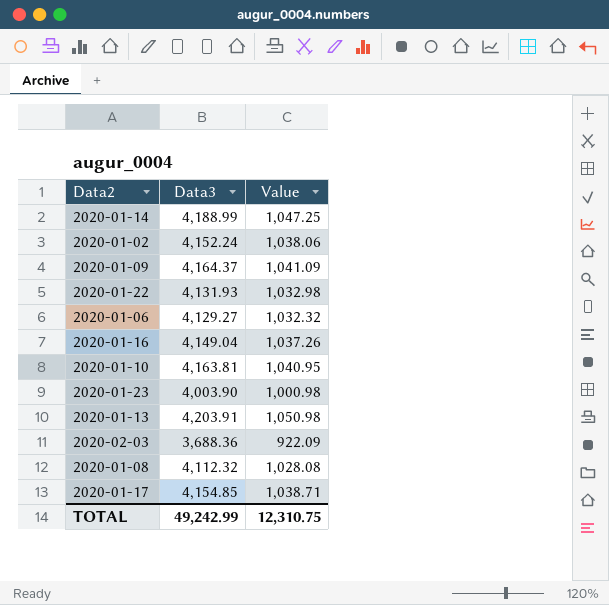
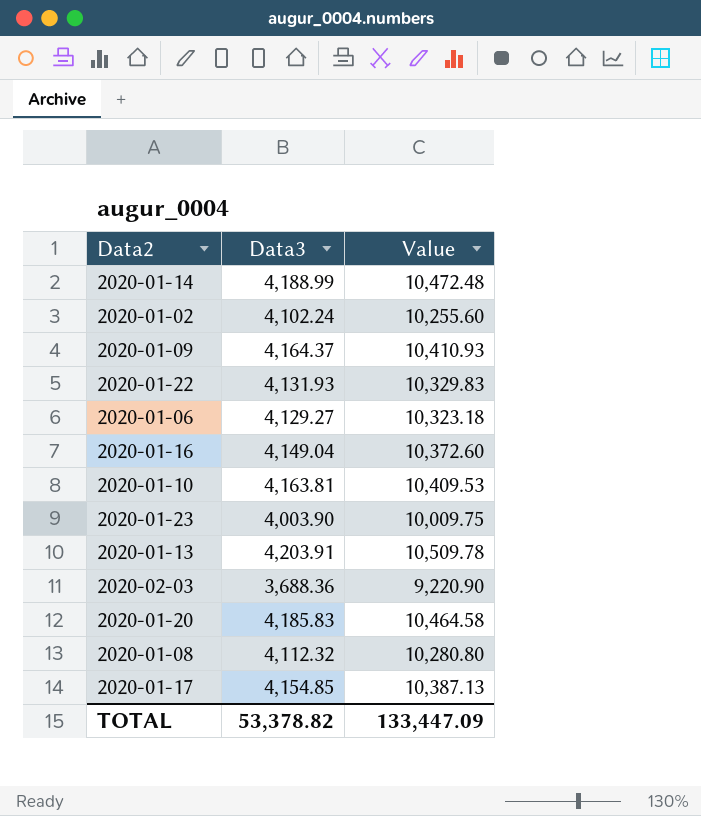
column Value | formula: [Data3] * 0.25 -> [Data3] * 2.5
2020-01-02 | Data3: 4,152.24 -> 4,102.24
row 2020-01-20: none -> 4,185.83 | 10,464.58
TOTAL | Data3: 49,242.99 -> 53,378.82
TOTAL | Value: 12,310.75 -> 133,447.09

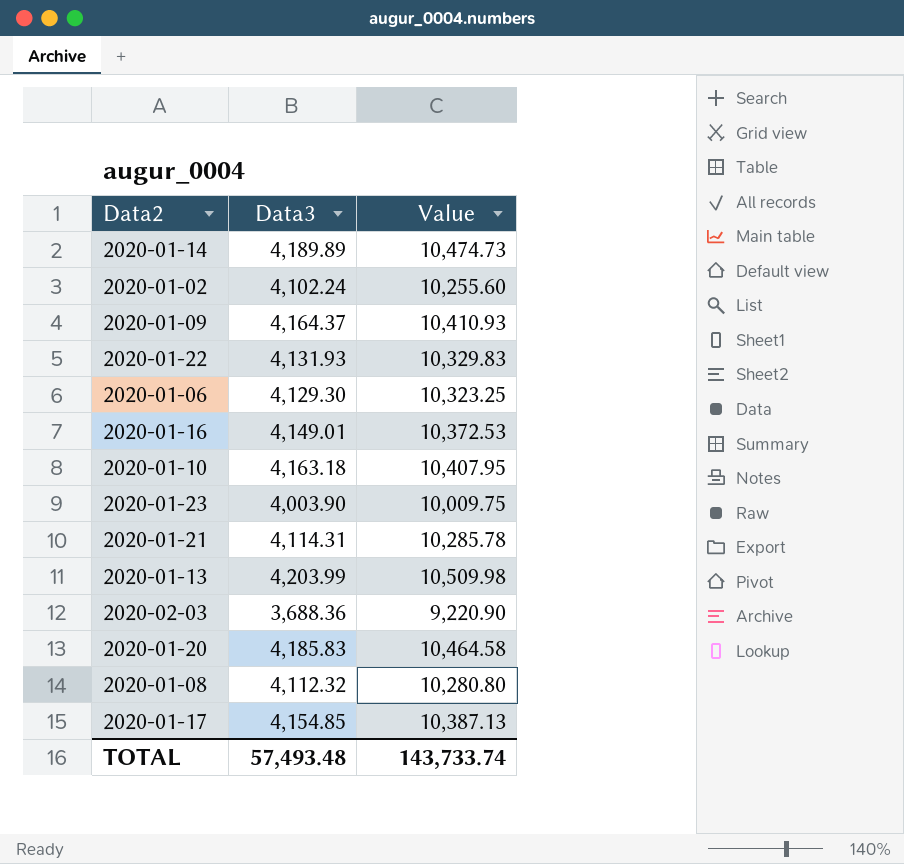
2020-01-14 | Data3: 4,188.99 -> 4,189.89
2020-01-14 | Value: 10,472.48 -> 10,474.73
2020-01-06 | Data3: 4,129.27 -> 4,129.30
2020-01-06 | Value: 10,323.18 -> 10,323.25
2020-01-16 | Data3: 4,149.04 -> 4,149.01
2020-01-16 | Value: 10,372.60 -> 10,372.53
2020-01-10 | Data3: 4,163.81 -> 4,163.18
2020-01-10 | Value: 10,409.53 -> 10,407.95
row 2020-01-21: none -> 4,114.31 | 10,285.78
2020-01-13 | Data3: 4,203.91 -> 4,203.99
2020-01-13 | Value: 10,509.78 -> 10,509.98
TOTAL | Data3: 53,378.82 -> 57,493.48
TOTAL | Value: 133,447.09 -> 143,733.74

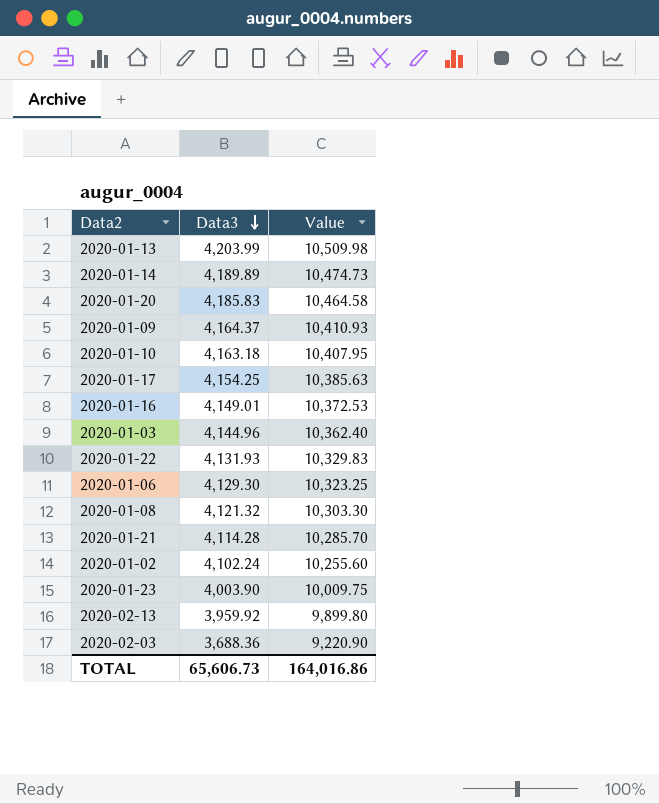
row order: none -> Data3 descending
2020-01-17 | Data3: 4,154.85 -> 4,154.25
2020-01-17 | Value: 10,387.13 -> 10,385.63
row 2020-01-03: none -> 4,144.96 | 10,362.40
2020-01-08 | Data3: 4,112.32 -> 4,121.32
2020-01-08 | Value: 10,280.80 -> 10,303.30
2020-01-21 | Data3: 4,114.31 -> 4,114.28
2020-01-21 | Value: 10,285.78 -> 10,285.70
row 2020-02-13: none -> 3,959.92 | 9,899.80
TOTAL | Data3: 57,493.48 -> 65,606.73
TOTAL | Value: 143,733.74 -> 164,016.86

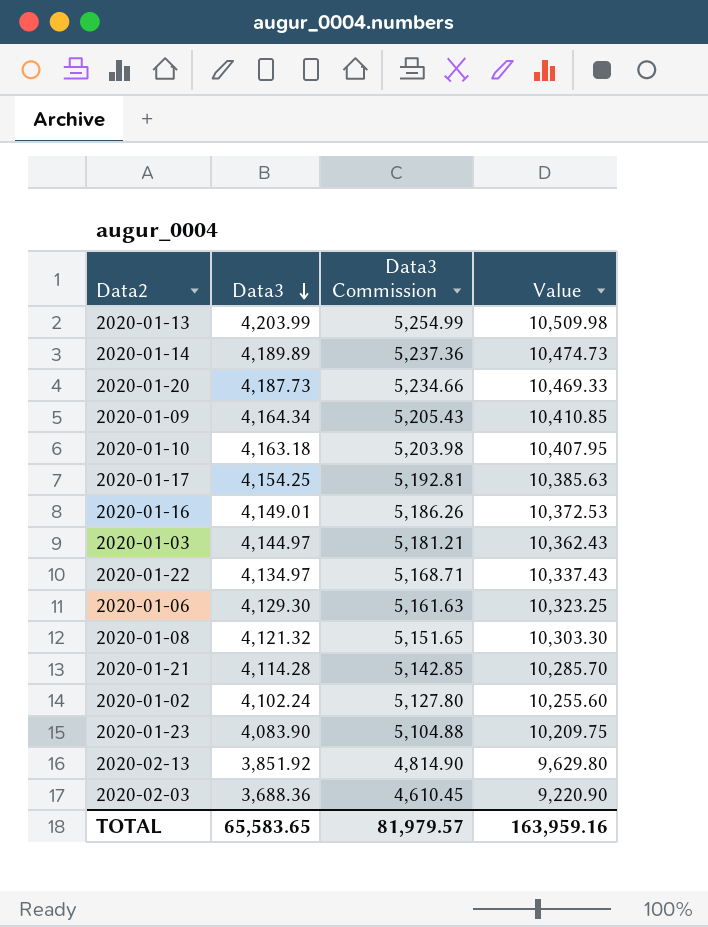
column Data3 Commission | formula: none -> [Data3] * 1.25
2020-01-20 | Data3: 4,185.83 -> 4,187.73
2020-01-20 | Value: 10,464.58 -> 10,469.33
2020-01-09 | Data3: 4,164.37 -> 4,164.34
2020-01-09 | Value: 10,410.93 -> 10,410.85
2020-01-03 | Data3: 4,144.96 -> 4,144.97
2020-01-03 | Value: 10,362.40 -> 10,362.43
2020-01-22 | Data3: 4,131.93 -> 4,134.97
2020-01-22 | Value: 10,329.83 -> 10,337.43
2020-01-23 | Data3: 4,003.90 -> 4,083.90
2020-01-23 | Value: 10,009.75 -> 10,209.75
2020-02-13 | Data3: 3,959.92 -> 3,851.92
2020-02-13 | Value: 9,899.80 -> 9,629.80
TOTAL | Data3: 65,606.73 -> 65,583.65
TOTAL | Value: 164,016.86 -> 163,959.16

